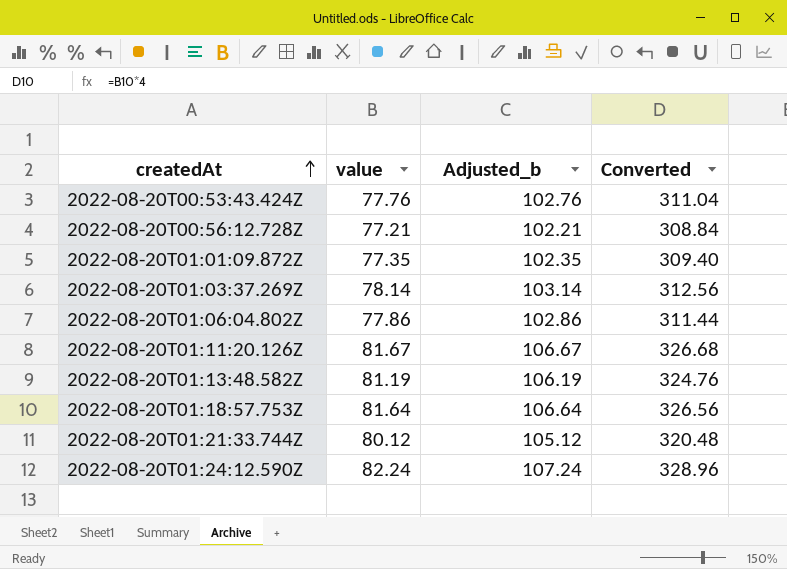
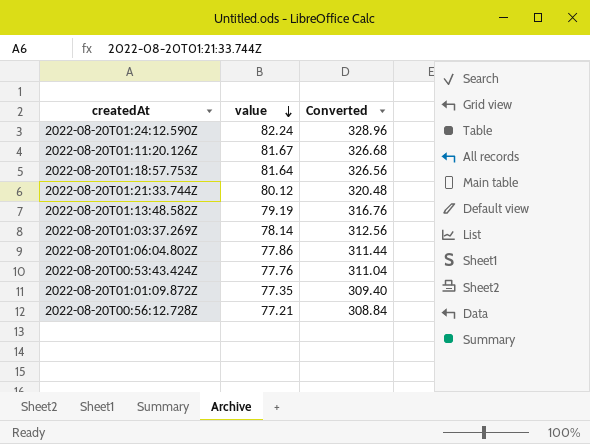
row order: createdAt ascending -> value descending
column Adjusted_b | formula: [value] + 25 -> none
2022-08-20T01:13:48.582Z | value: 81.19 -> 79.19
2022-08-20T01:13:48.582Z | Converted: 324.76 -> 316.76

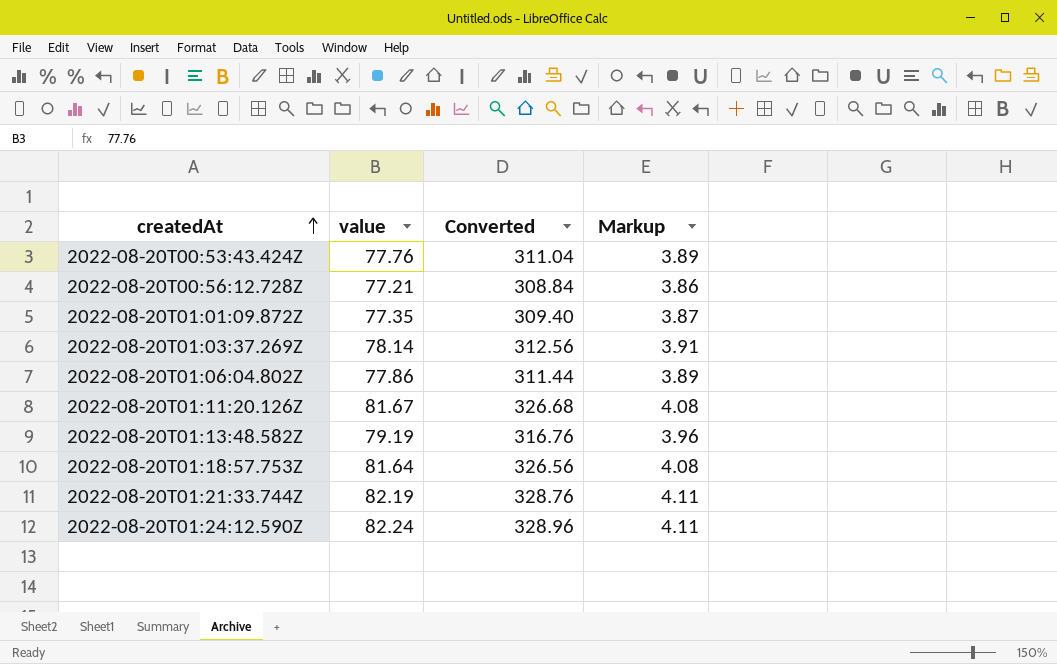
row order: value descending -> createdAt ascending
column Markup | formula: none -> [value] * 0.05
2022-08-20T01:21:33.744Z | value: 80.12 -> 82.19
2022-08-20T01:21:33.744Z | Converted: 320.48 -> 328.76

